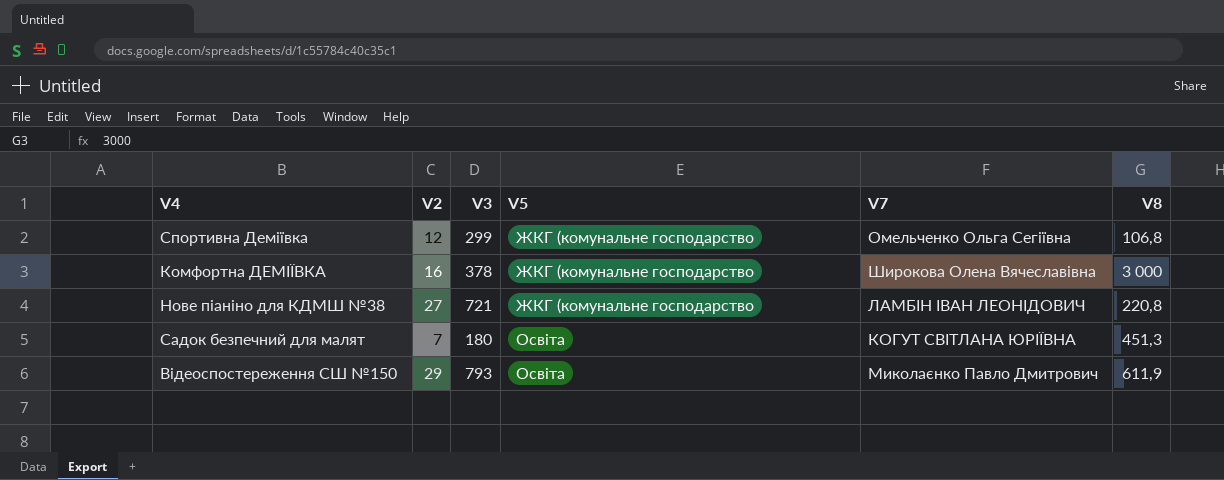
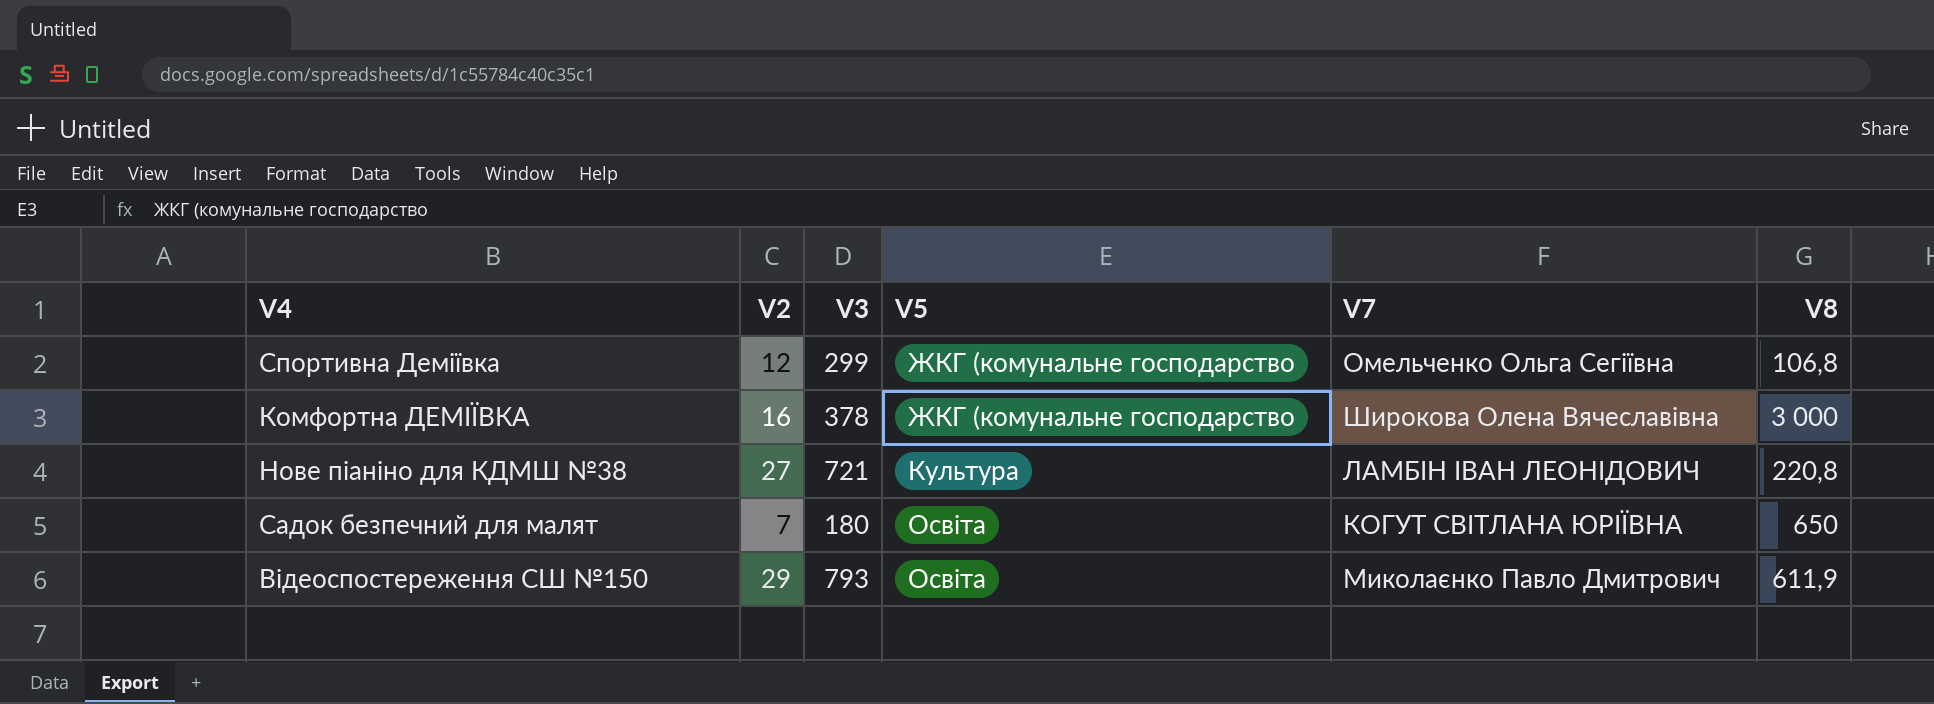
Нове піаніно для КДМШ №38 | V5: ЖКГ (комунальне господарство -> Культура
Садок безпечний для малят | V8: 451,3 -> 650

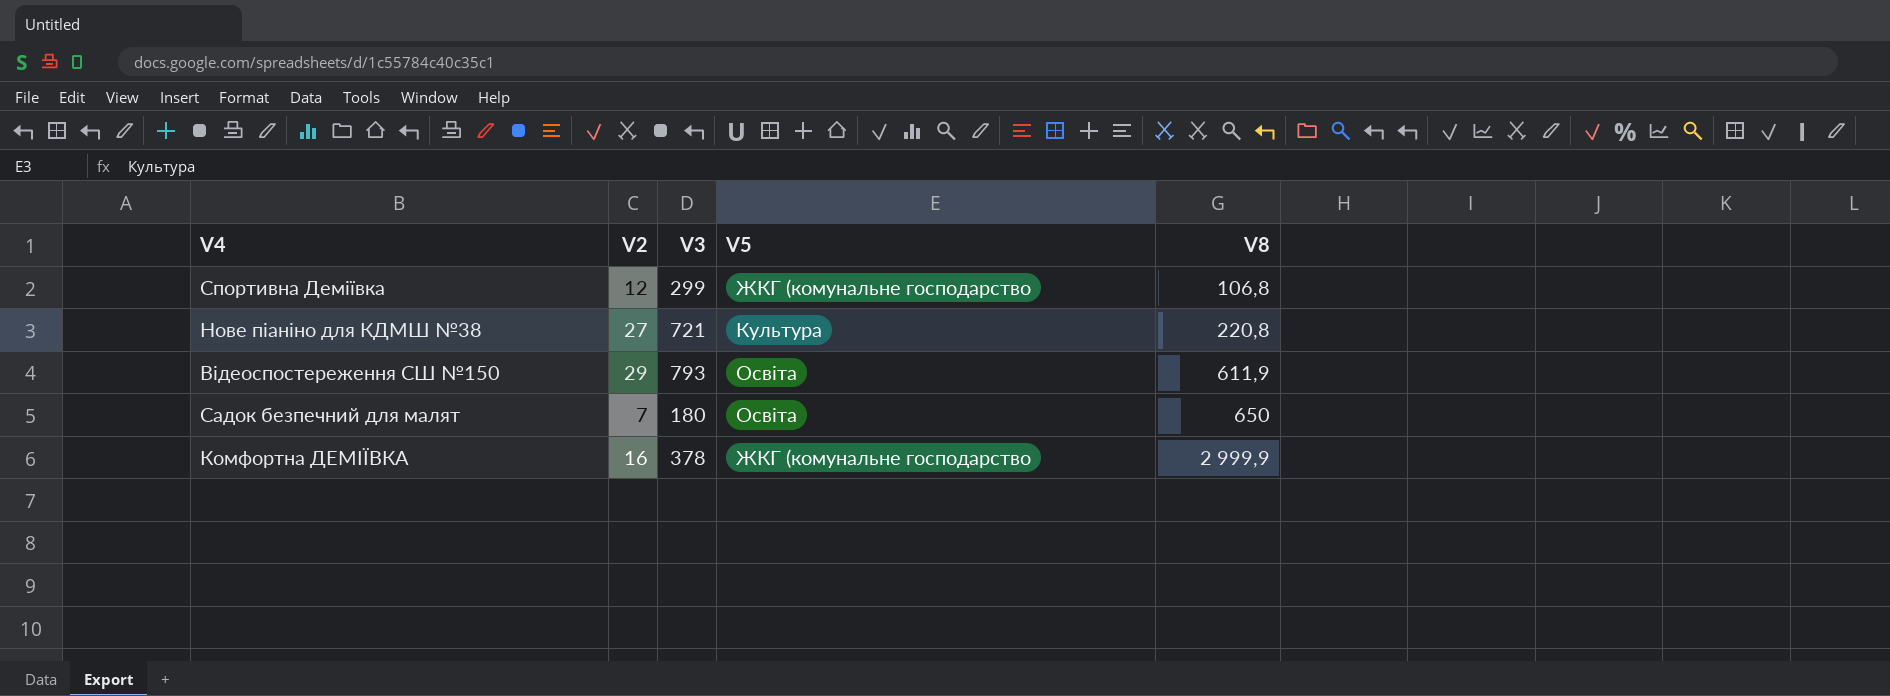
row order: V5 ascending -> V8 ascending
column V7 | position: 5 -> none
Комфортна ДЕМІЇВКА | V8: 3 000 -> 2 999,9

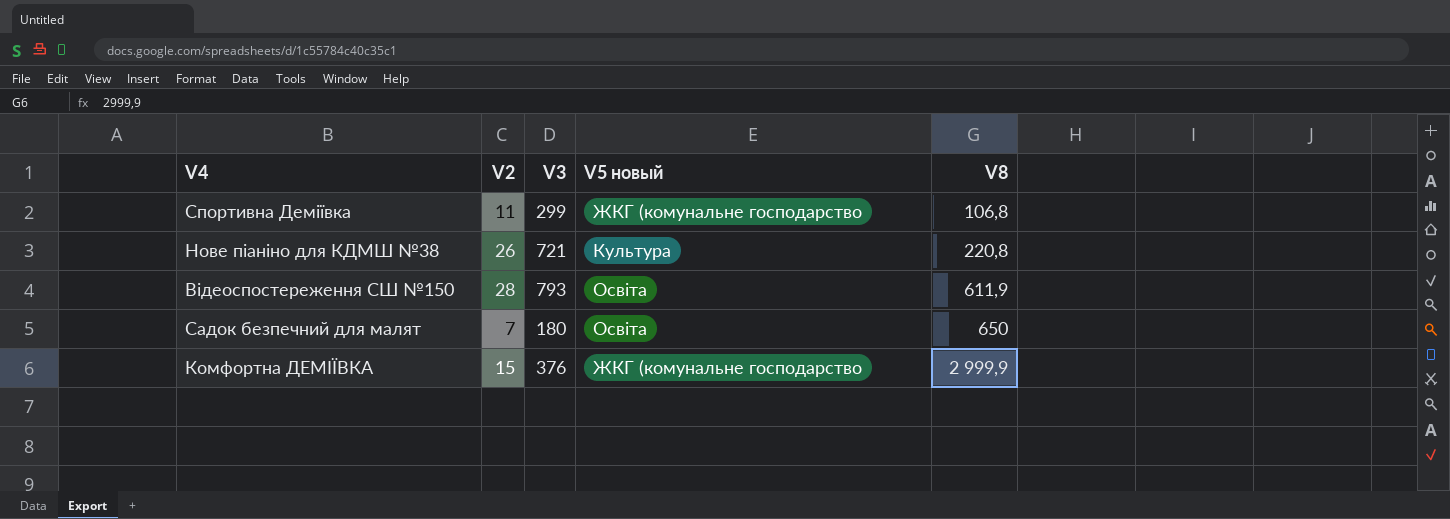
column name: V5 -> V5 новый
Спортивна Деміївка | V2: 12 -> 11
Нове піаніно для КДМШ №38 | V2: 27 -> 26
Відеоспостереження СШ №150 | V2: 29 -> 28
Комфортна ДЕМІЇВКА | V2: 16 -> 15
Комфортна ДЕМІЇВКА | V3: 378 -> 376

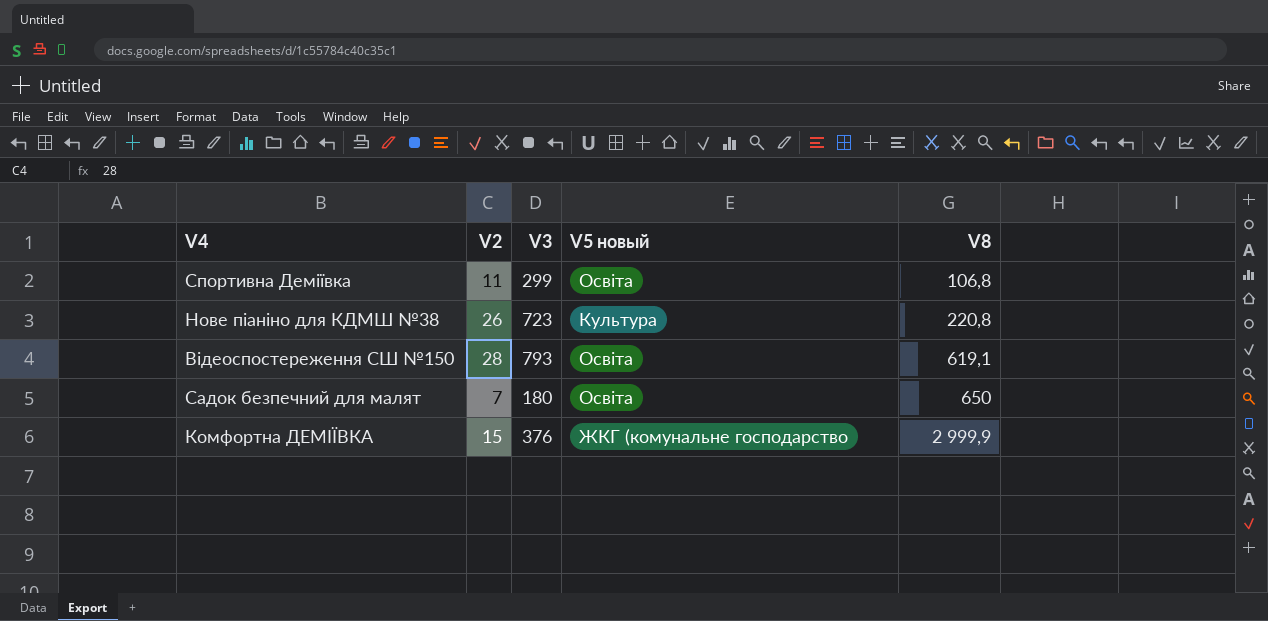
Спортивна Деміївка | V5 новый: ЖКГ (комунальне господарство -> Освіта
Нове піаніно для КДМШ №38 | V3: 721 -> 723
Відеоспостереження СШ №150 | V8: 611,9 -> 619,1

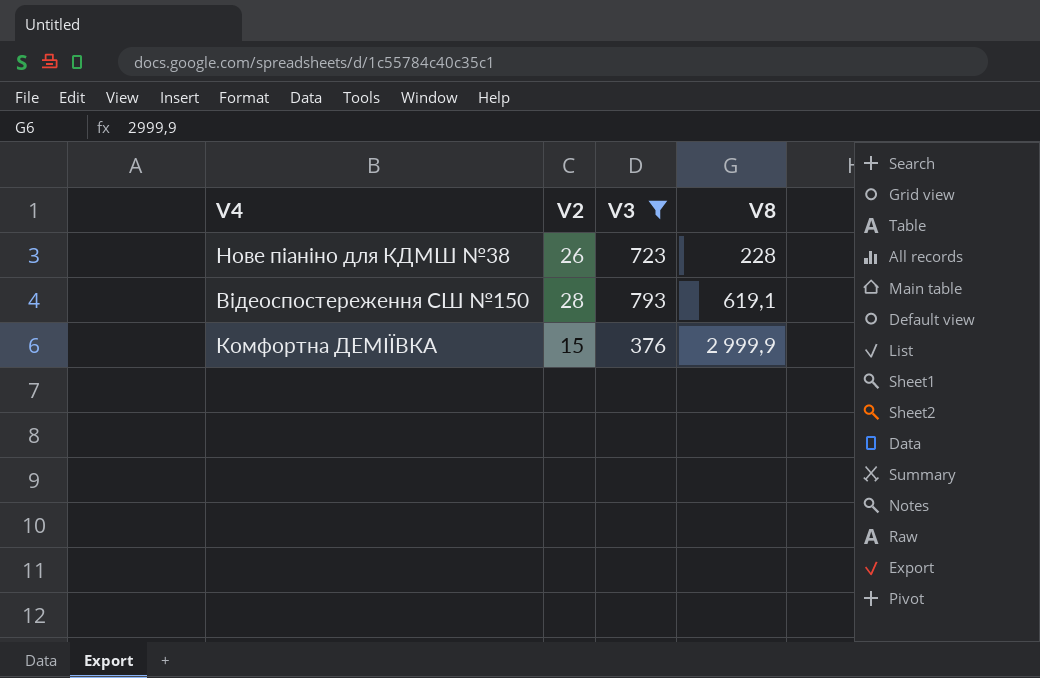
filter: none -> V3 >= 376
column V5 новый | position: 4 -> none
Нове піаніно для КДМШ №38 | V8: 220,8 -> 228

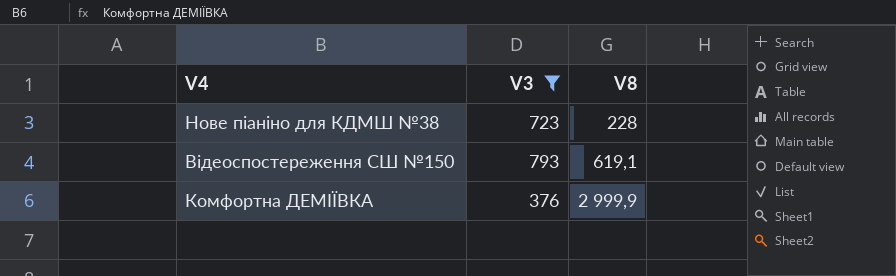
column V2 | position: 2 -> none

